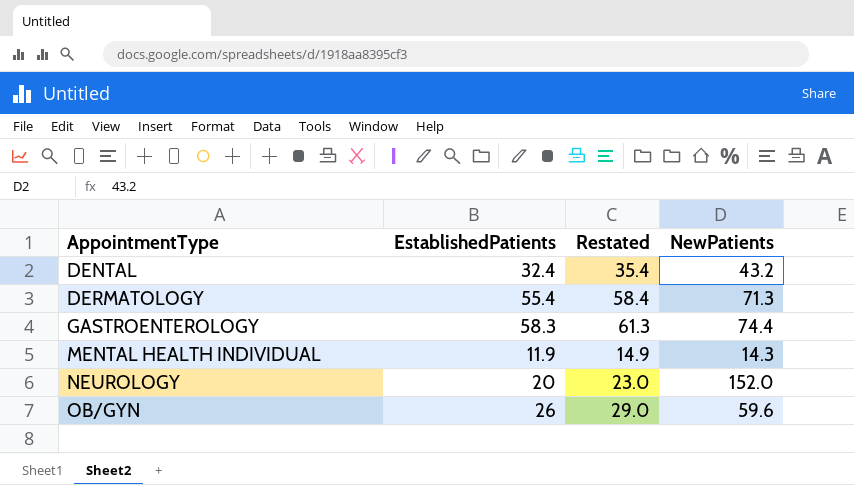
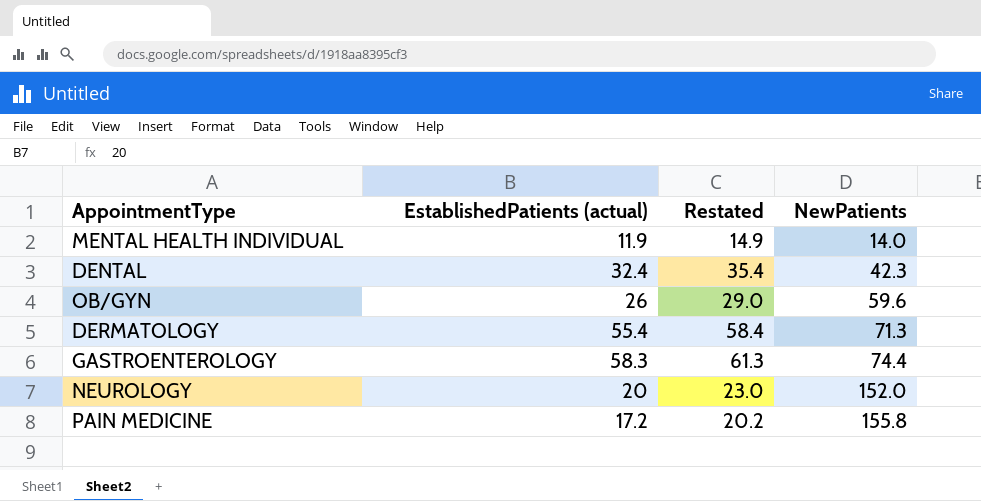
row order: AppointmentType ascending -> NewPatients ascending
column name: EstablishedPatients -> EstablishedPatients (actual)
MENTAL HEALTH INDIVIDUAL | NewPatients: 14.3 -> 14.0
DENTAL | NewPatients: 43.2 -> 42.3
row PAIN MEDICINE: none -> 17.2 | 20.2 | 155.8

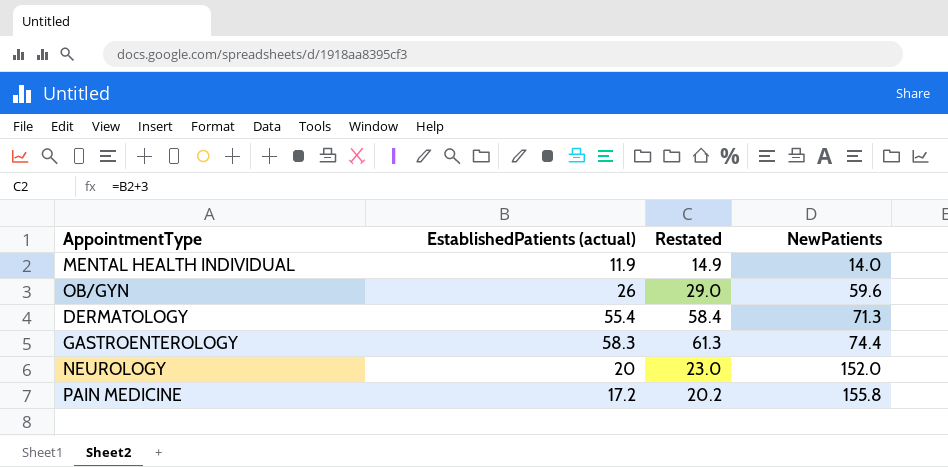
row DENTAL: 32.4 | 35.4 | 42.3 -> none

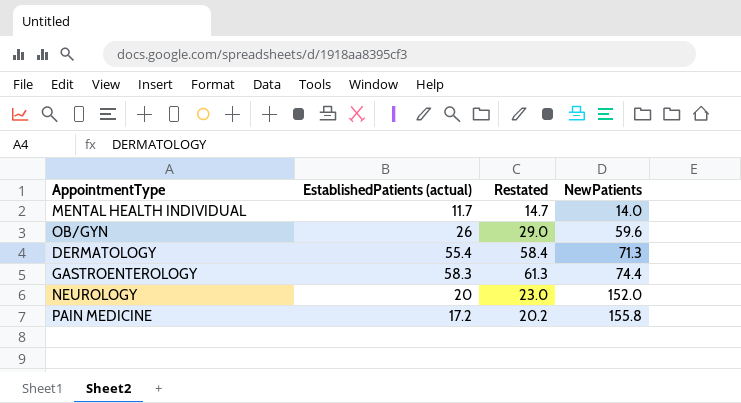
MENTAL HEALTH INDIVIDUAL | EstablishedPatients (actual): 11.9 -> 11.7
MENTAL HEALTH INDIVIDUAL | Restated: 14.9 -> 14.7

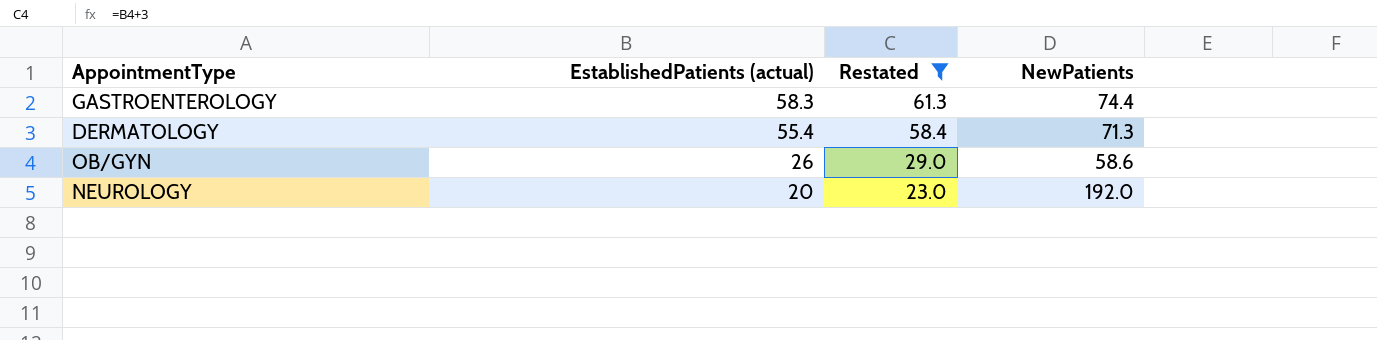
filter: none -> Restated >= 23.0
row order: NewPatients ascending -> EstablishedPatients (actual) descending
OB/GYN | NewPatients: 59.6 -> 58.6
NEUROLOGY | NewPatients: 152.0 -> 192.0

